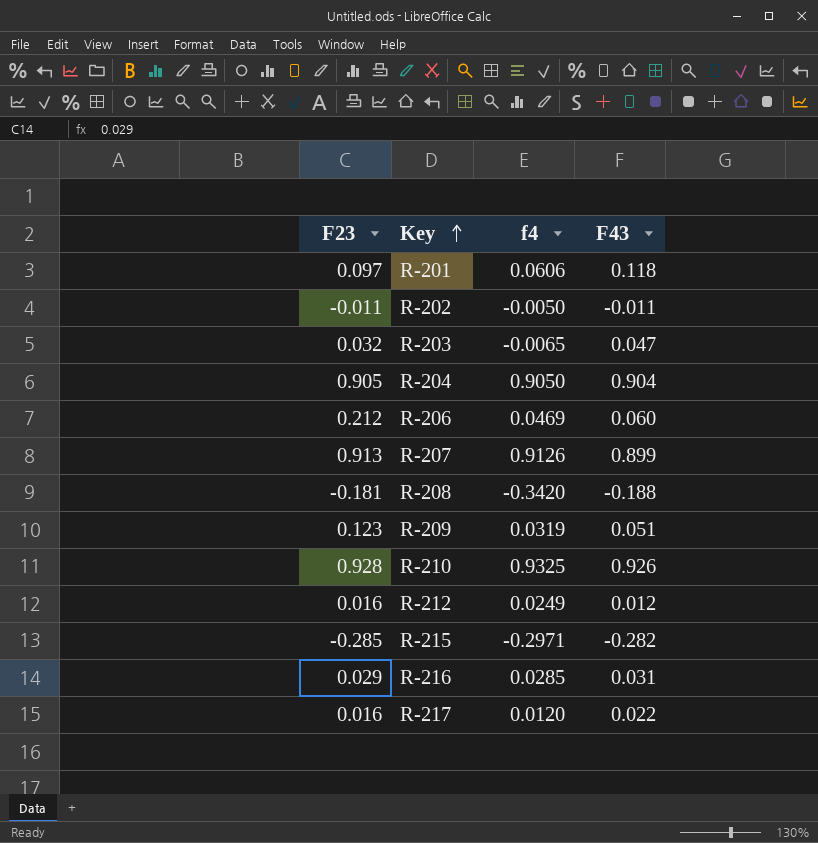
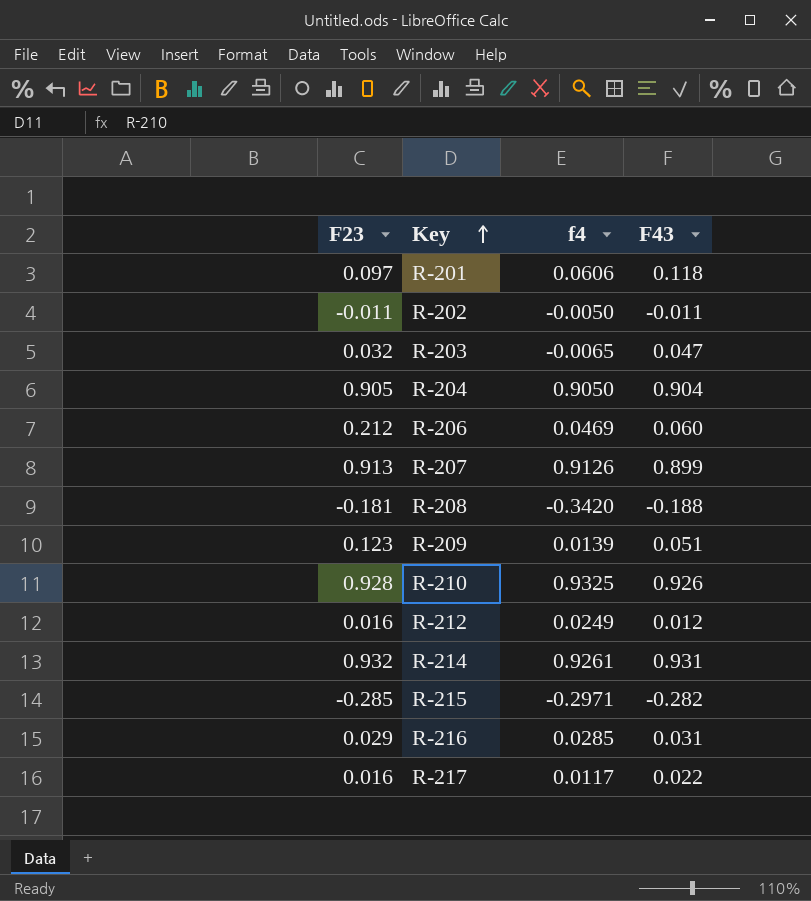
R-209 | f4: 0.0319 -> 0.0139
row R-214: none -> 0.932 | 0.9261 | 0.931
R-217 | f4: 0.0120 -> 0.0117

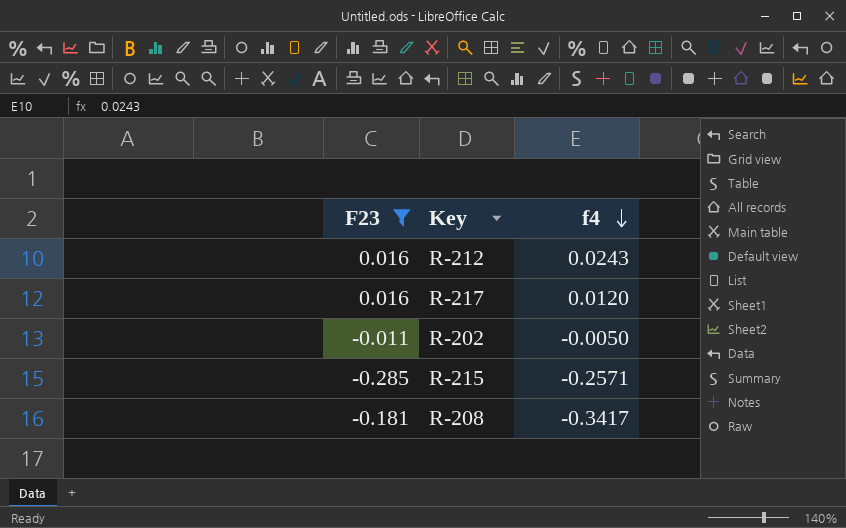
filter: none -> F23 <= 0.016
row order: Key ascending -> f4 descending
column F43 | position: 4 -> none
R-212 | f4: 0.0249 -> 0.0243
R-217 | f4: 0.0117 -> 0.0120
R-215 | f4: -0.2971 -> -0.2571
R-208 | f4: -0.3420 -> -0.3417

